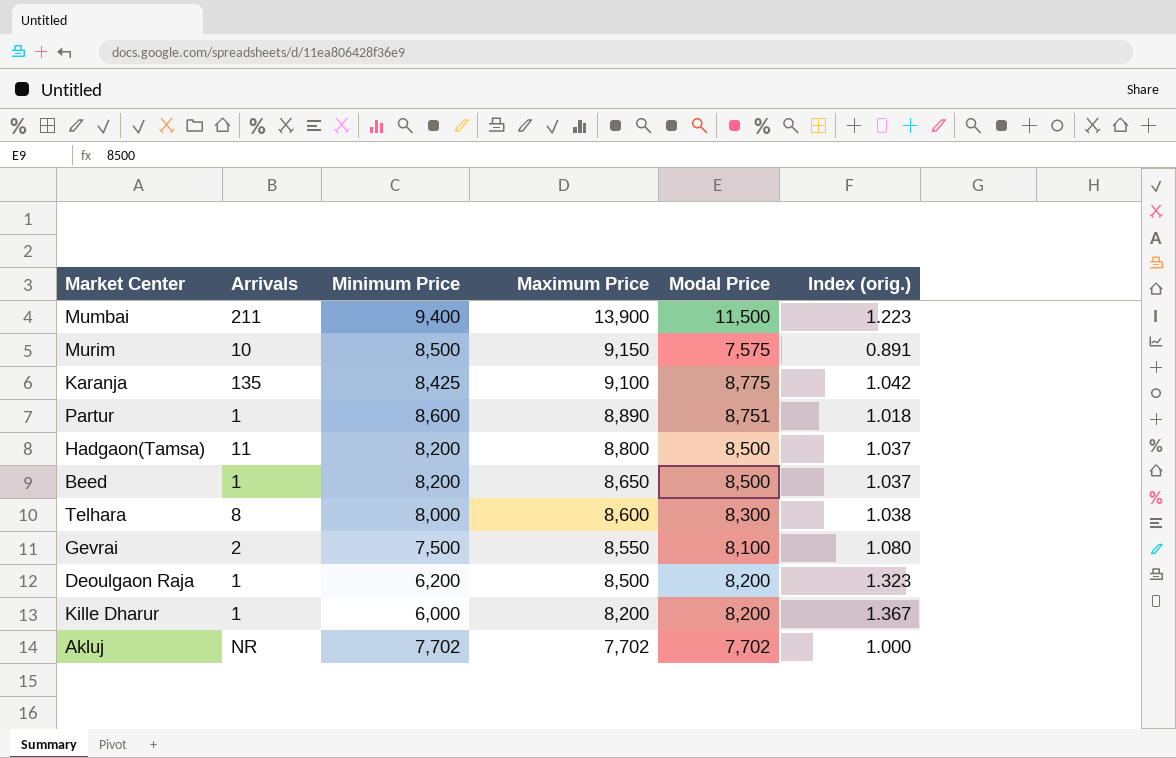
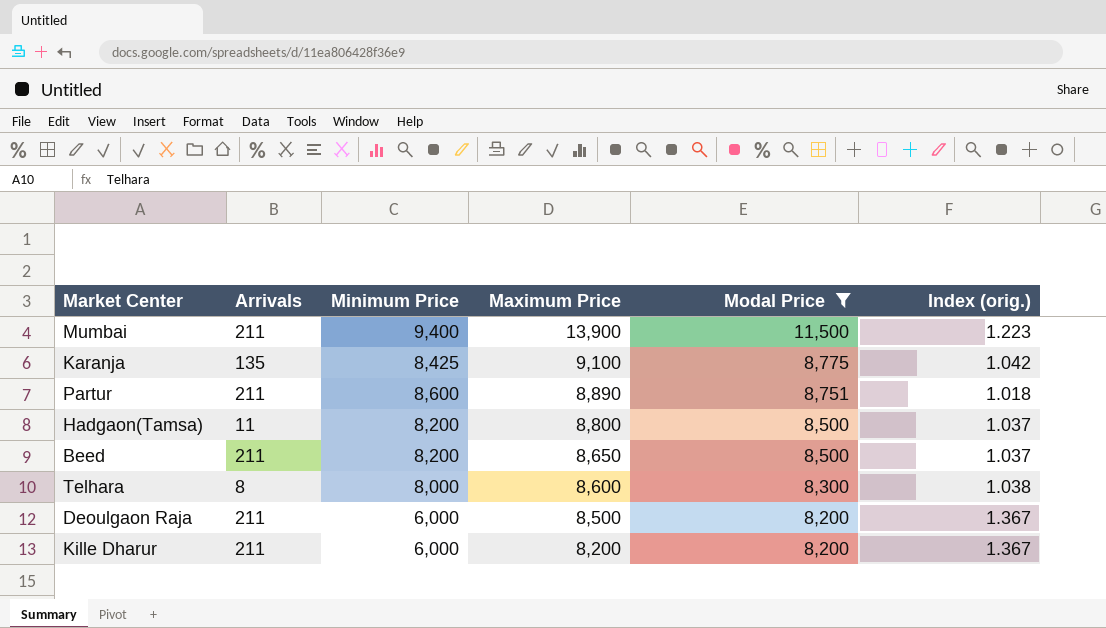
filter: none -> Modal Price >= 8,200
Partur | Arrivals: 1 -> 211
Beed | Arrivals: 1 -> 211
Deoulgaon Raja | Arrivals: 1 -> 211
Deoulgaon Raja | Minimum Price: 6,200 -> 6,000
Deoulgaon Raja | Index (orig.): 1.323 -> 1.367
Kille Dharur | Arrivals: 1 -> 211

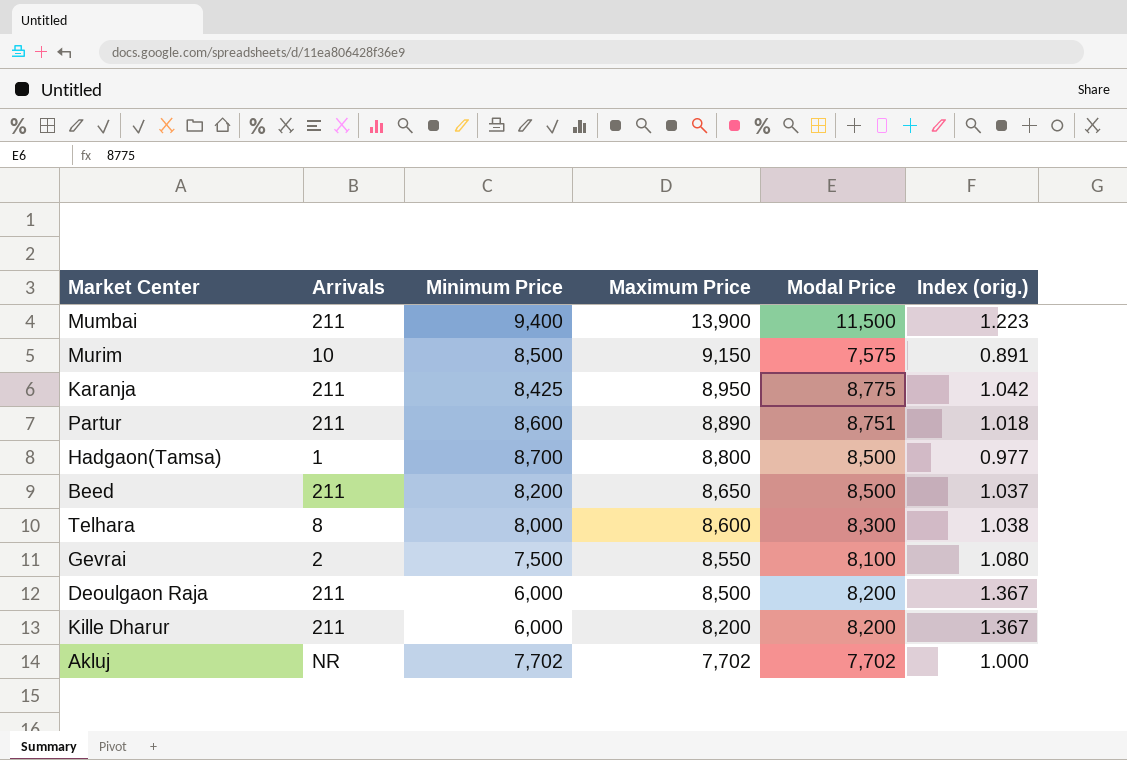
filter: Modal Price >= 8,200 -> none
Karanja | Arrivals: 135 -> 211
Karanja | Maximum Price: 9,100 -> 8,950
Hadgaon(Tamsa) | Arrivals: 11 -> 1
Hadgaon(Tamsa) | Minimum Price: 8,200 -> 8,700
Hadgaon(Tamsa) | Index (orig.): 1.037 -> 0.977

